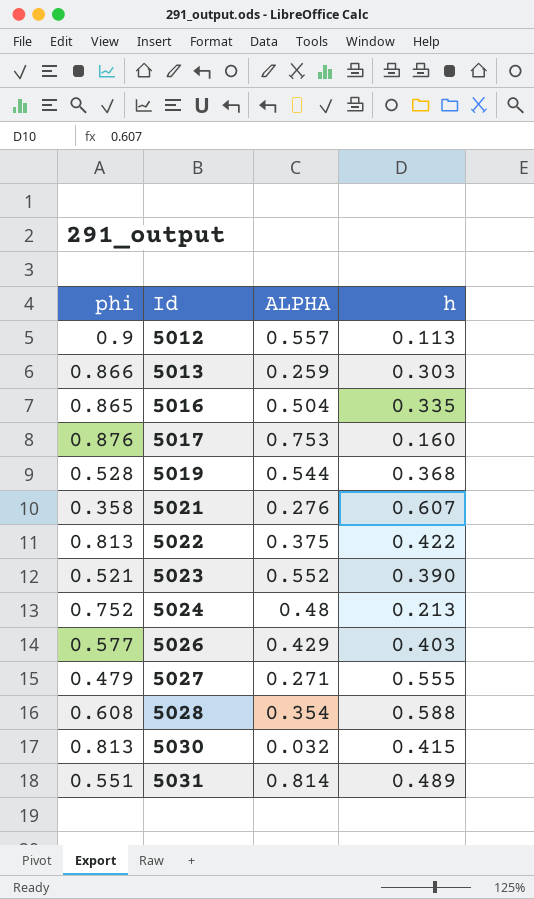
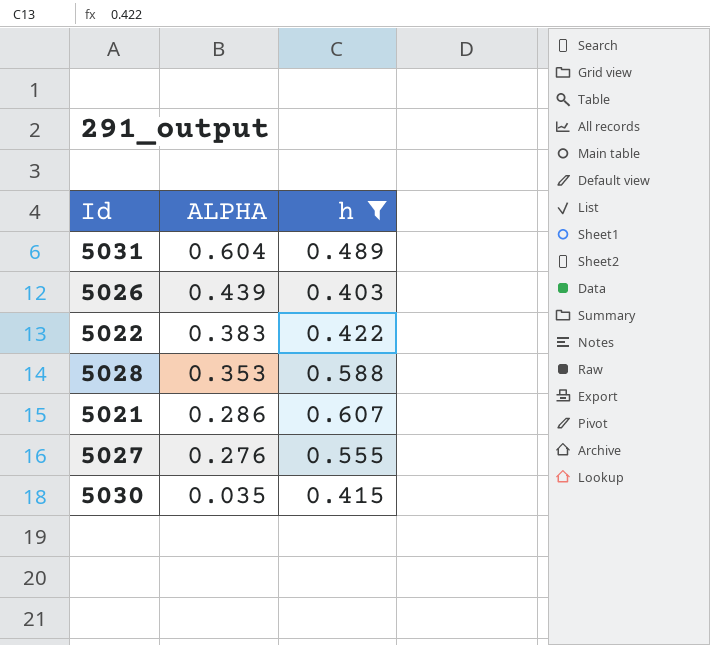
filter: none -> h >= 0.403
row order: Id ascending -> ALPHA descending
column phi | position: 1 -> none
5031 | ALPHA: 0.814 -> 0.604
5026 | ALPHA: 0.429 -> 0.439
5022 | ALPHA: 0.375 -> 0.383
5028 | ALPHA: 0.354 -> 0.353
5021 | ALPHA: 0.276 -> 0.286
5027 | ALPHA: 0.271 -> 0.276
5030 | ALPHA: 0.032 -> 0.035

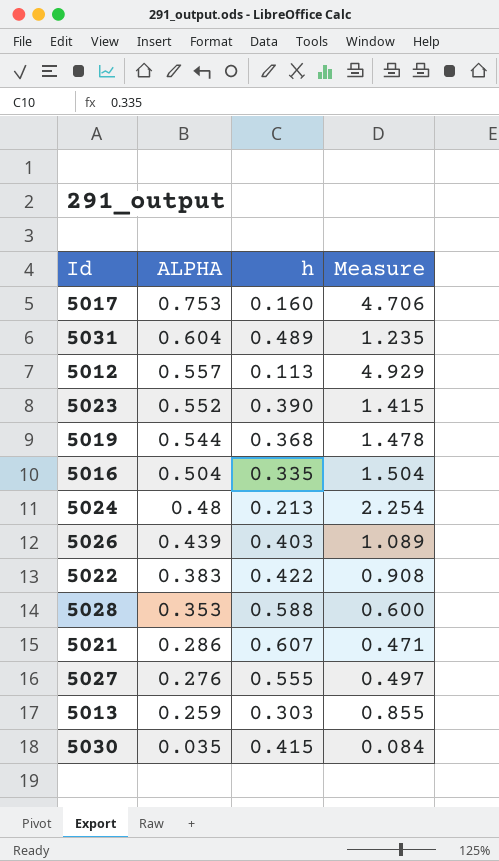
filter: h >= 0.403 -> none
column Measure | formula: none -> [ALPHA] / [h]

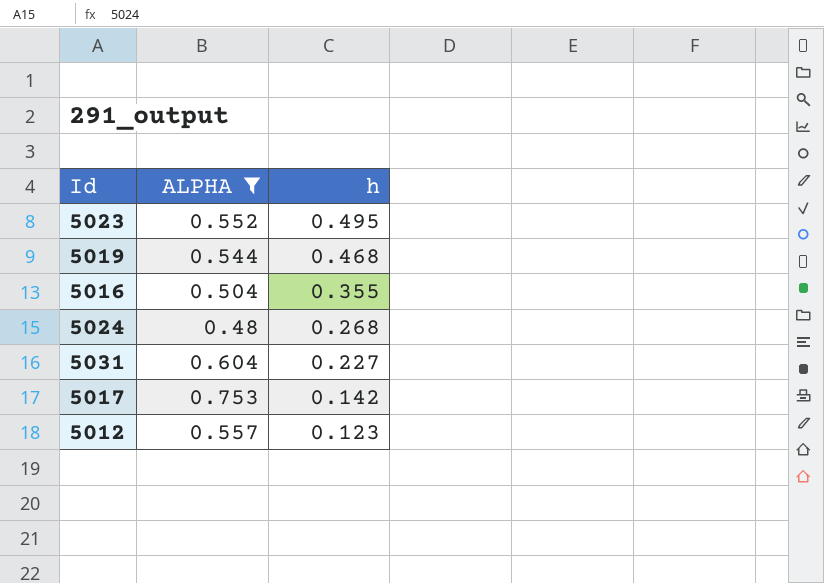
filter: none -> ALPHA >= 0.48
row order: ALPHA descending -> h descending
column Measure | formula: [ALPHA] / [h] -> none
5023 | h: 0.390 -> 0.495
5019 | h: 0.368 -> 0.468
5016 | h: 0.335 -> 0.355
5024 | h: 0.213 -> 0.268
5031 | h: 0.489 -> 0.227
5017 | h: 0.160 -> 0.142
5012 | h: 0.113 -> 0.123

